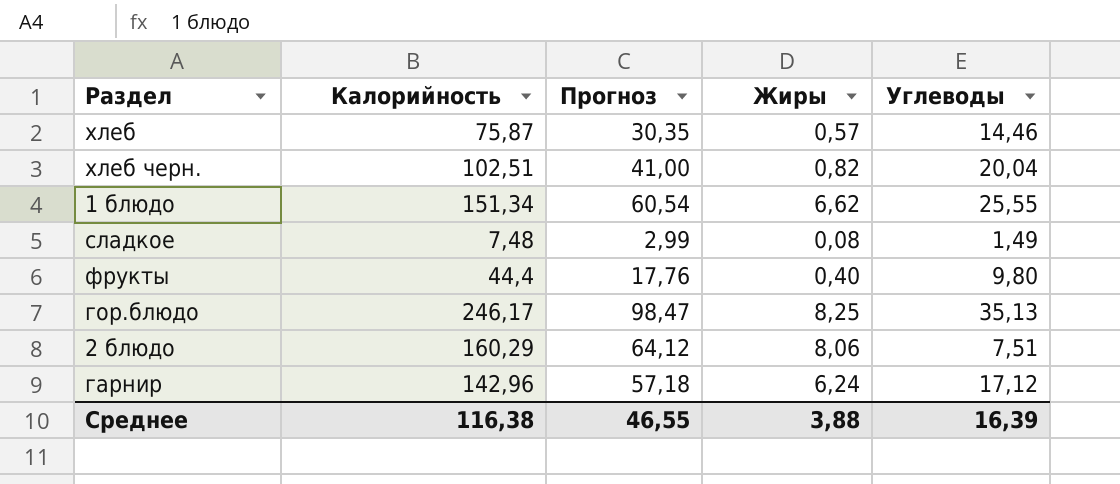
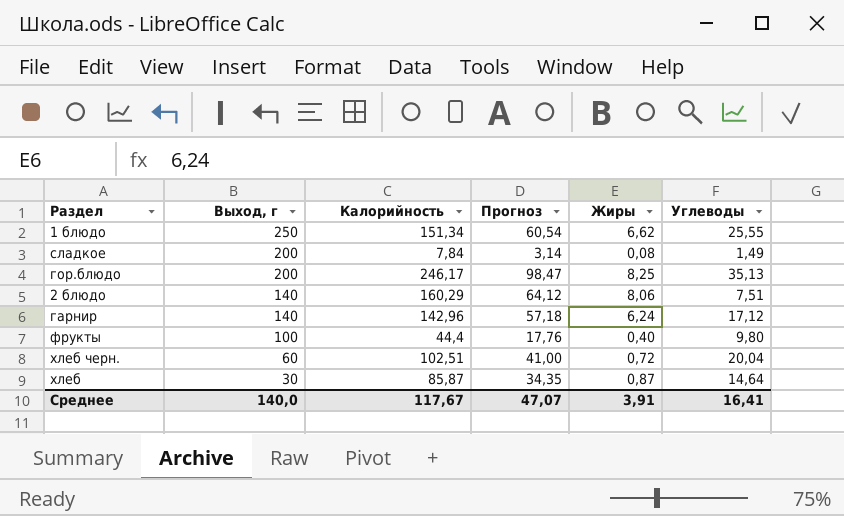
row order: none -> Выход, г descending
column Выход, г | position: none -> 2
сладкое | Калорийность: 7,48 -> 7,84
сладкое | Прогноз: 2,99 -> 3,14
хлеб черн. | Жиры: 0,82 -> 0,72
хлеб | Калорийность: 75,87 -> 85,87
хлеб | Прогноз: 30,35 -> 34,35
хлеб | Жиры: 0,57 -> 0,87
хлеб | Углеводы: 14,46 -> 14,64
Среднее | Калорийность: 116,38 -> 117,67
Среднее | Прогноз: 46,55 -> 47,07
Среднее | Жиры: 3,88 -> 3,91
Среднее | Углеводы: 16,39 -> 16,41

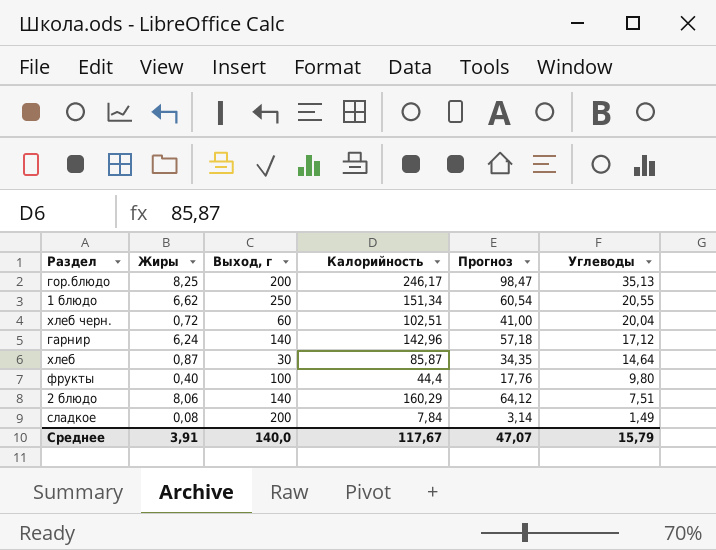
row order: Выход, г descending -> Углеводы descending
column Жиры | position: 5 -> 2
1 блюдо | Углеводы: 25,55 -> 20,55
Среднее | Углеводы: 16,41 -> 15,79

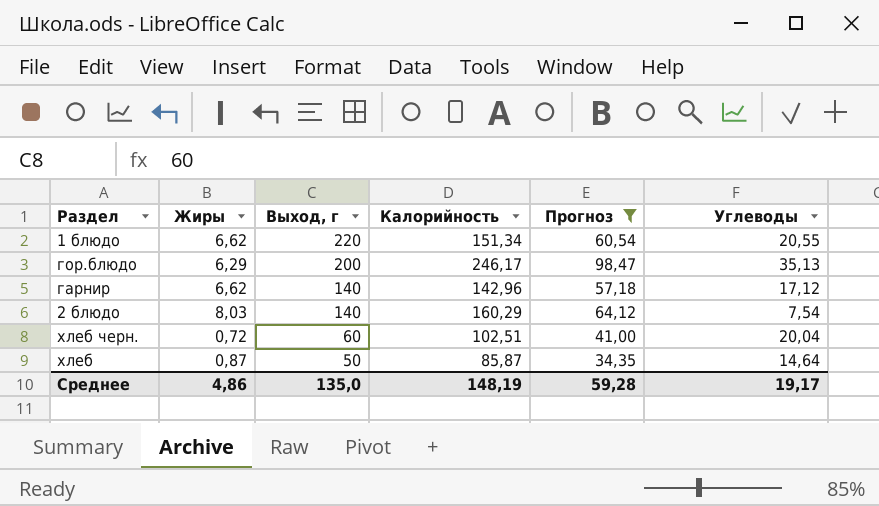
filter: none -> Прогноз >= 34,35
row order: Углеводы descending -> Выход, г descending
1 блюдо | Выход, г: 250 -> 220
гор.блюдо | Жиры: 8,25 -> 6,29
гарнир | Жиры: 6,24 -> 6,62
2 блюдо | Жиры: 8,06 -> 8,03
2 блюдо | Углеводы: 7,51 -> 7,54
хлеб | Выход, г: 30 -> 50
Среднее | Жиры: 3,91 -> 4,86
Среднее | Выход, г: 140,0 -> 135,0
Среднее | Калорийность: 117,67 -> 148,19
Среднее | Прогноз: 47,07 -> 59,28
Среднее | Углеводы: 15,79 -> 19,17

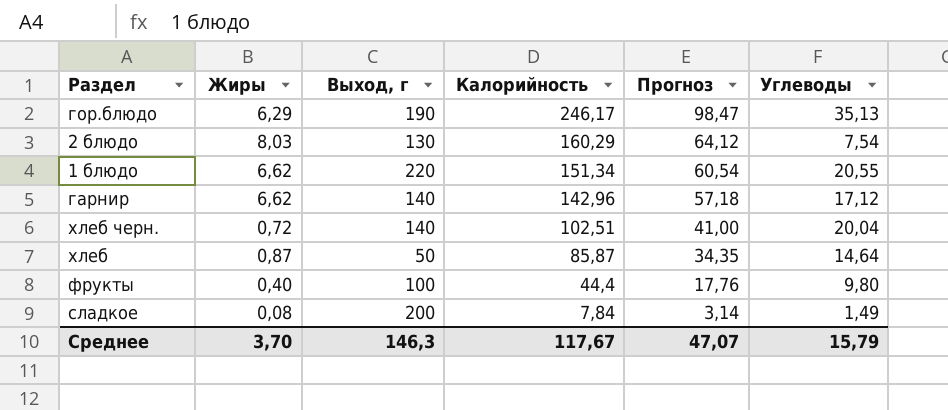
filter: Прогноз >= 34,35 -> none
row order: Выход, г descending -> Калорийность descending
гор.блюдо | Выход, г: 200 -> 190
2 блюдо | Выход, г: 140 -> 130
хлеб черн. | Выход, г: 60 -> 140
Среднее | Жиры: 4,86 -> 3,70
Среднее | Выход, г: 135,0 -> 146,3
Среднее | Калорийность: 148,19 -> 117,67
Среднее | Прогноз: 59,28 -> 47,07
Среднее | Углеводы: 19,17 -> 15,79

